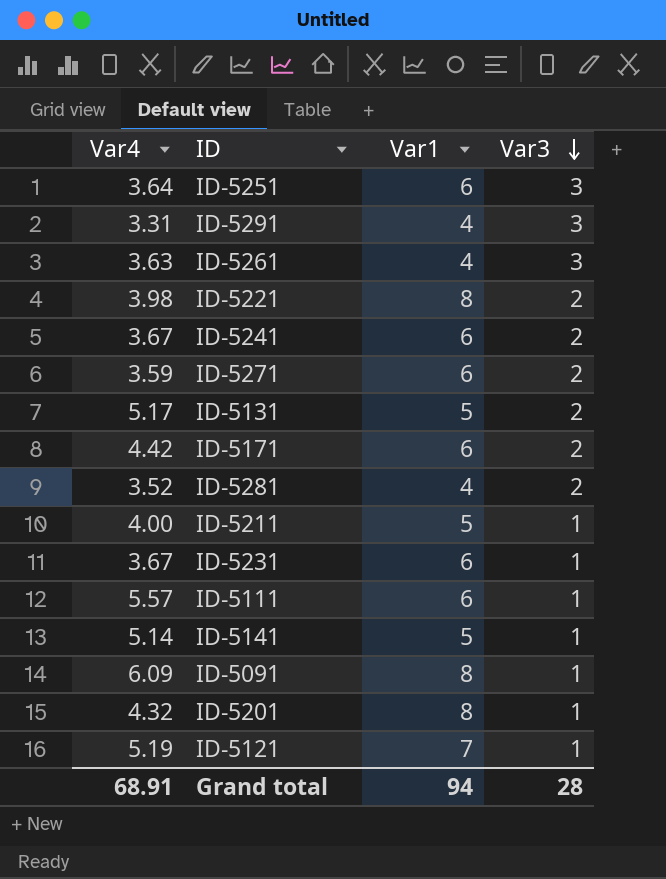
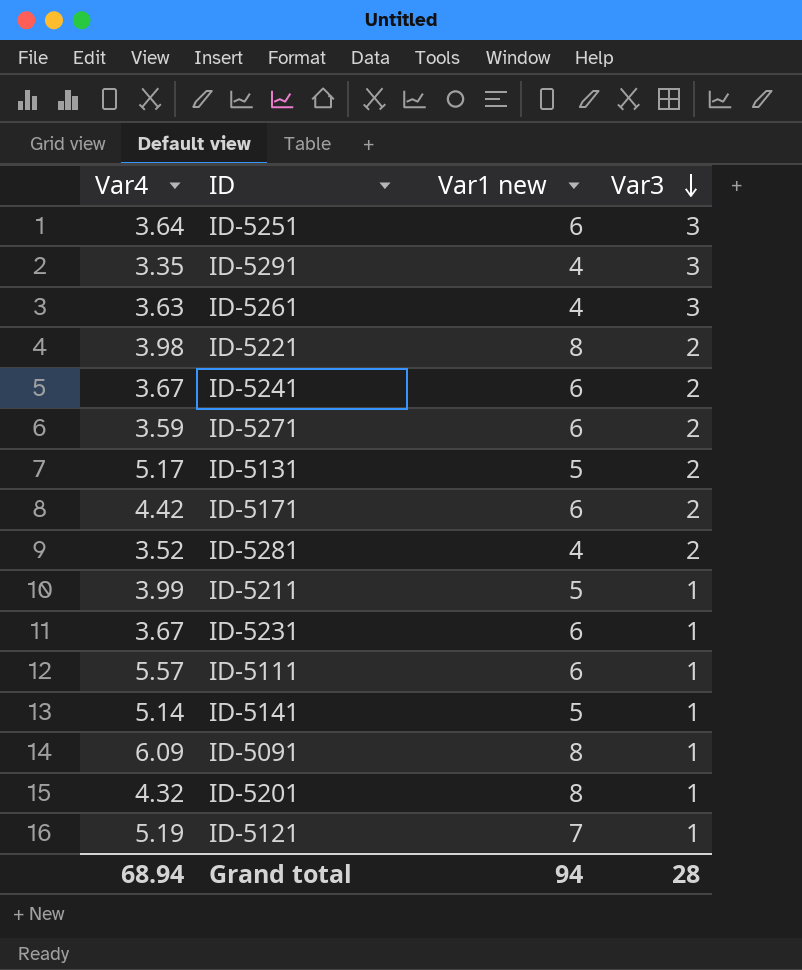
column name: Var1 -> Var1 new
ID-5291 | Var4: 3.31 -> 3.35
ID-5211 | Var4: 4.00 -> 3.99
Grand total | Var4: 68.91 -> 68.94

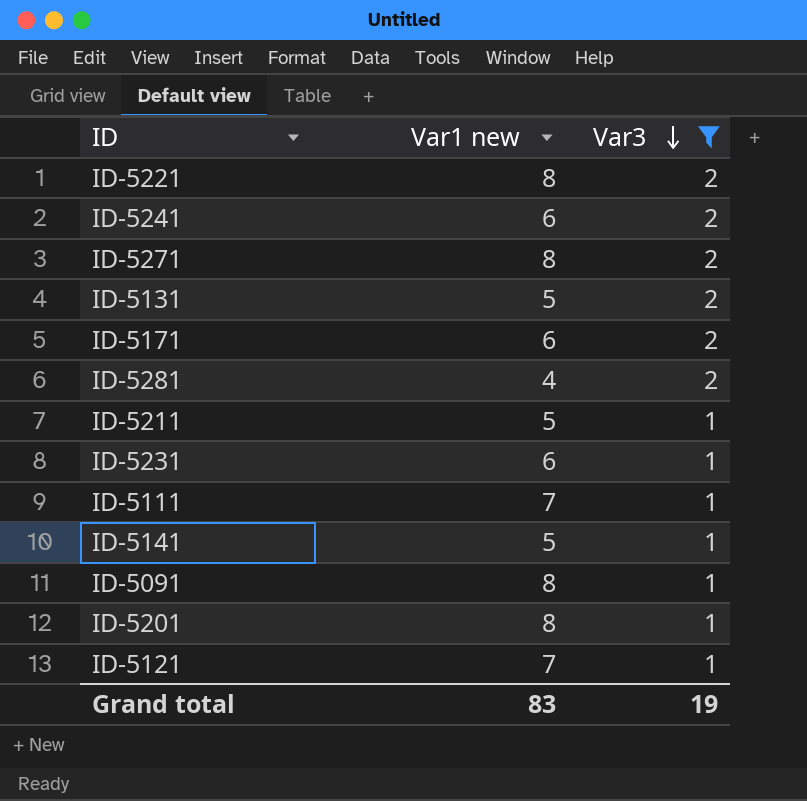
filter: none -> Var3 != 3
column Var4 | position: 1 -> none
ID-5271 | Var1 new: 6 -> 8
ID-5111 | Var1 new: 6 -> 7
Grand total | Var1 new: 94 -> 83
Grand total | Var3: 28 -> 19

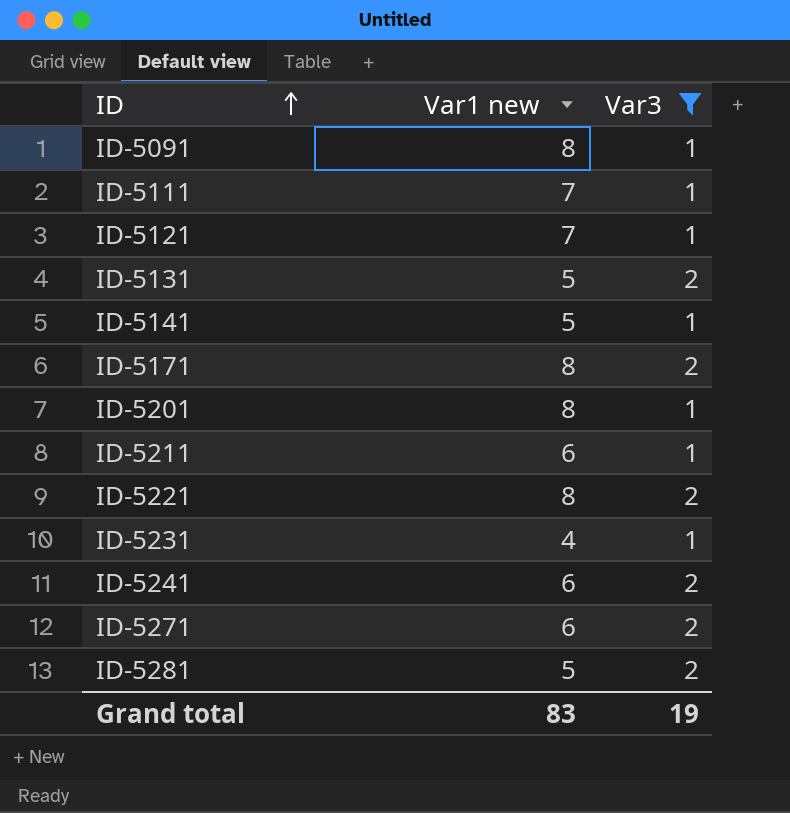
row order: Var3 descending -> ID ascending
ID-5171 | Var1 new: 6 -> 8
ID-5211 | Var1 new: 5 -> 6
ID-5231 | Var1 new: 6 -> 4
ID-5271 | Var1 new: 8 -> 6
ID-5281 | Var1 new: 4 -> 5

